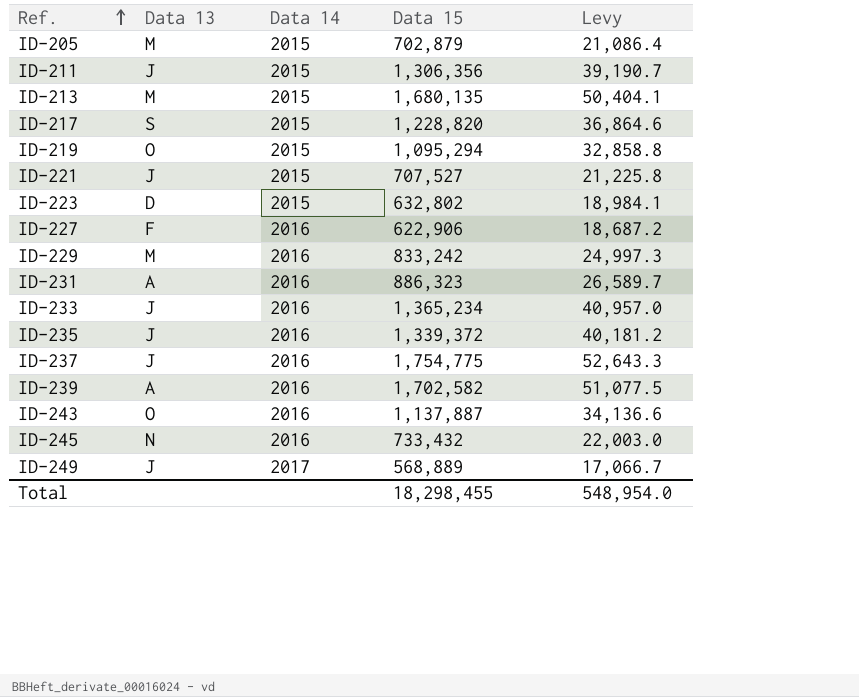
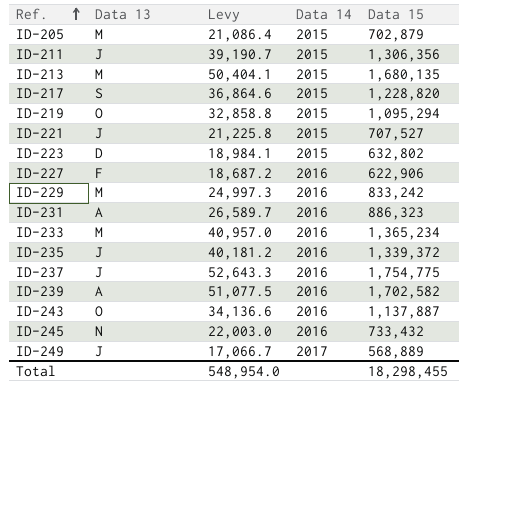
column Levy | position: 5 -> 3
ID-233 | Data 13: J -> M

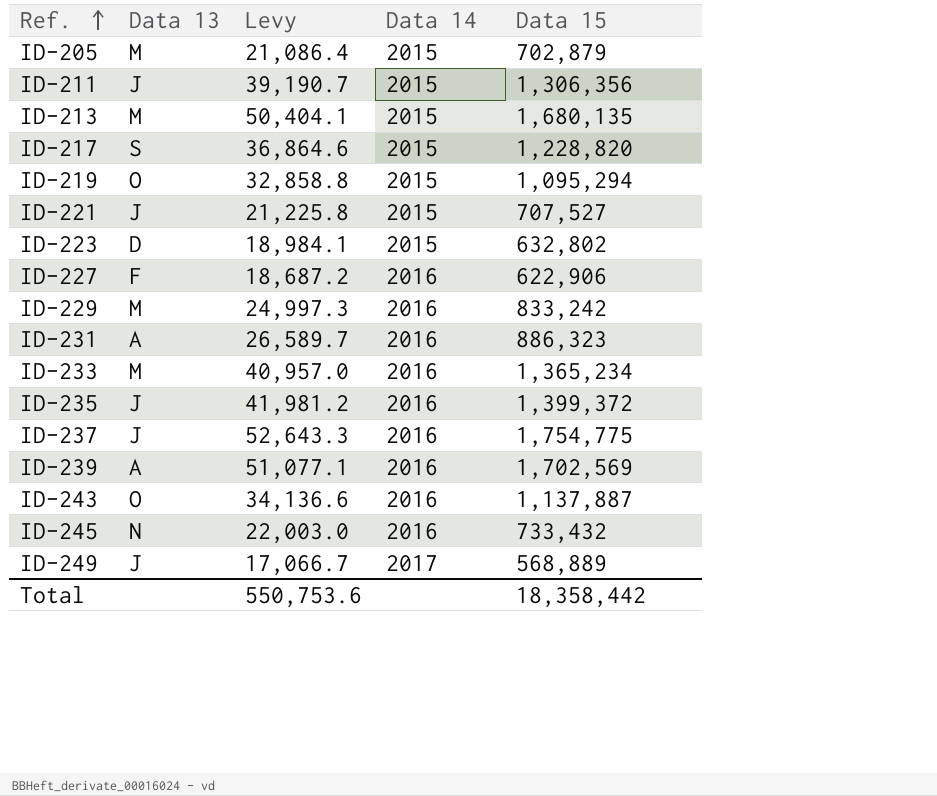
ID-235 | Levy: 40,181.2 -> 41,981.2
ID-235 | Data 15: 1,339,372 -> 1,399,372
ID-239 | Levy: 51,077.5 -> 51,077.1
ID-239 | Data 15: 1,702,582 -> 1,702,569
Total | Levy: 548,954.0 -> 550,753.6
Total | Data 15: 18,298,455 -> 18,358,442

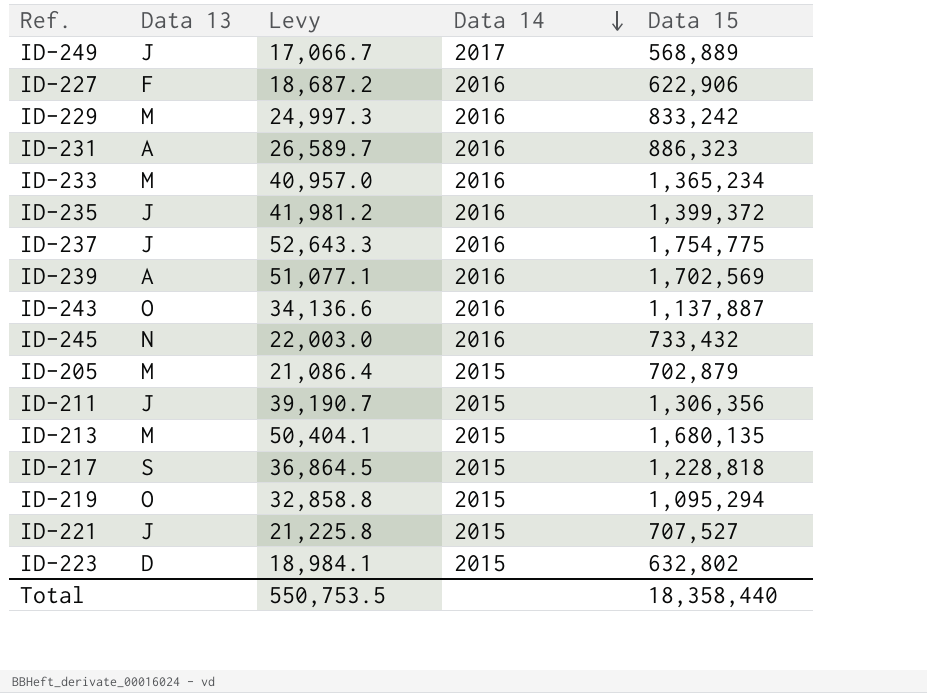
row order: Ref. ascending -> Data 14 descending
ID-217 | Levy: 36,864.6 -> 36,864.5
ID-217 | Data 15: 1,228,820 -> 1,228,818
Total | Levy: 550,753.6 -> 550,753.5
Total | Data 15: 18,358,442 -> 18,358,440

